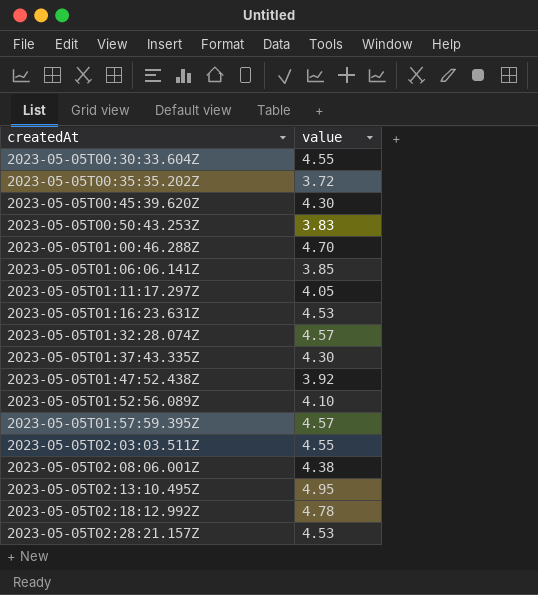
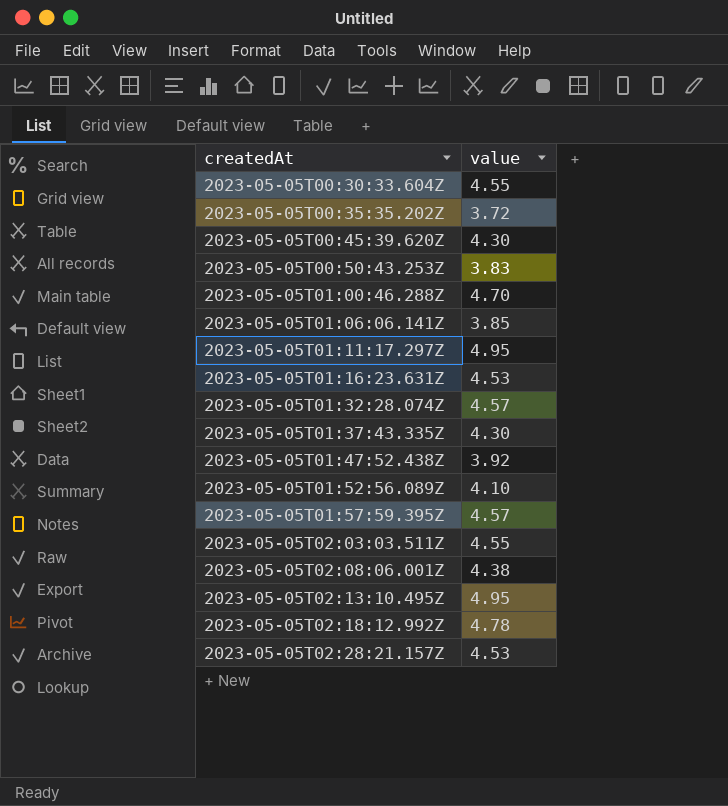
2023-05-05T01:11:17.297Z | value: 4.05 -> 4.95

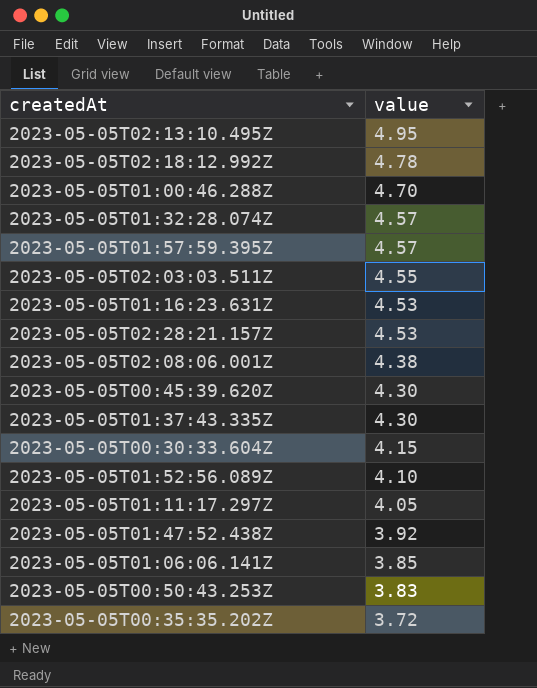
row order: createdAt ascending -> value descending
2023-05-05T00:30:33.604Z | value: 4.55 -> 4.15
2023-05-05T01:11:17.297Z | value: 4.95 -> 4.05

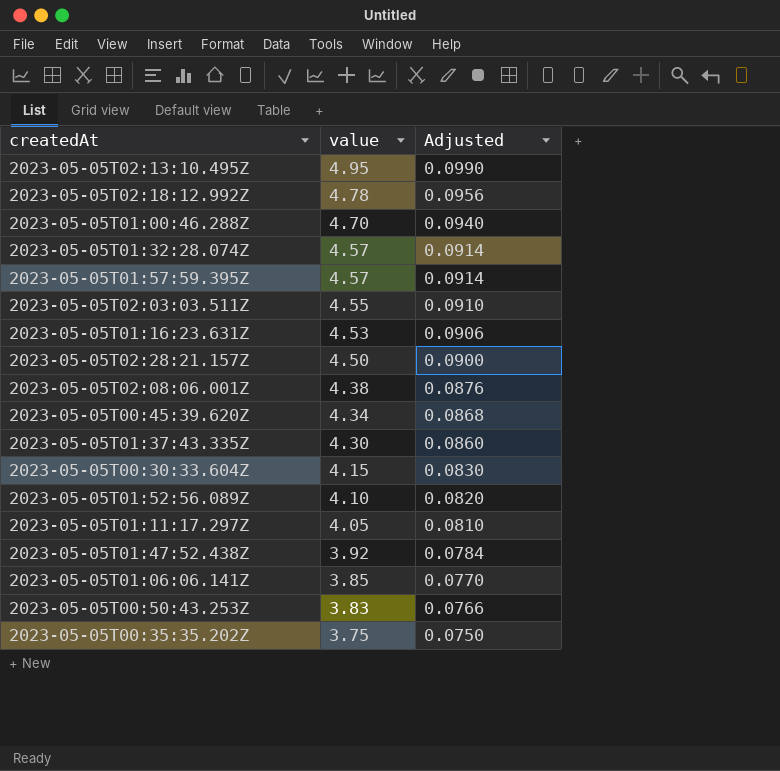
column Adjusted | formula: none -> [value] * 0.02
2023-05-05T02:28:21.157Z | value: 4.53 -> 4.50
2023-05-05T00:45:39.620Z | value: 4.30 -> 4.34
2023-05-05T00:35:35.202Z | value: 3.72 -> 3.75

